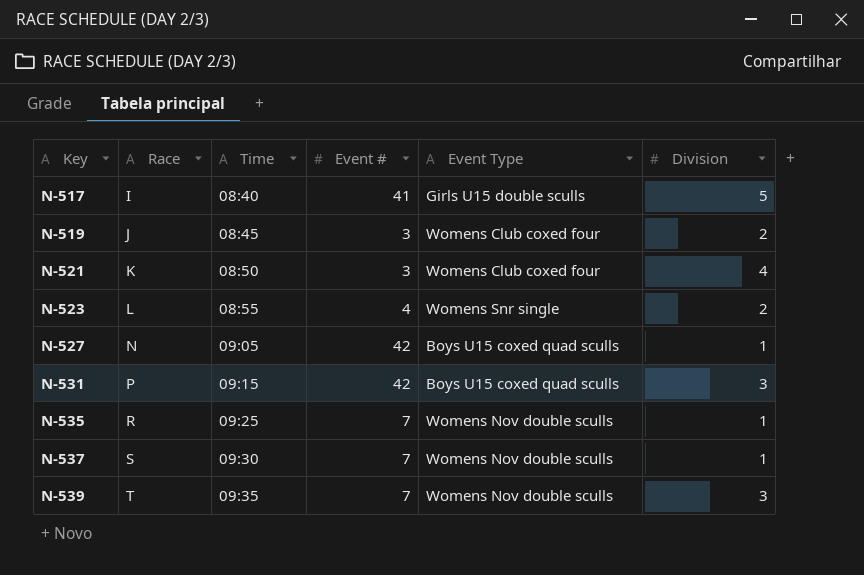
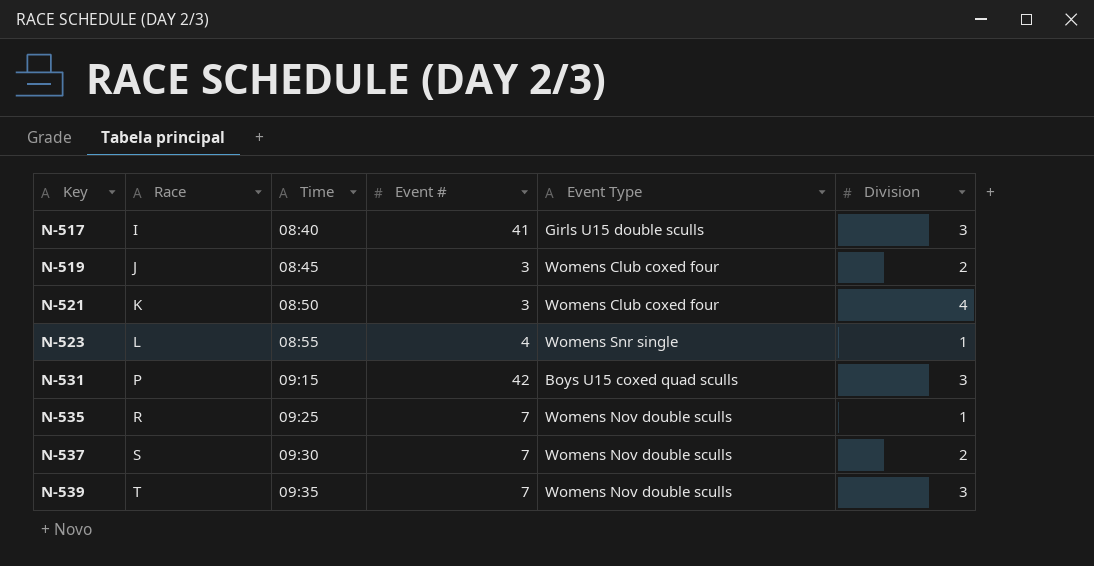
row N-527: N | 09:05 | 42 | Boys U15 coxed quad sculls | 1 -> none
N-517 | Division: 5 -> 3
N-523 | Division: 2 -> 1
N-537 | Division: 1 -> 2

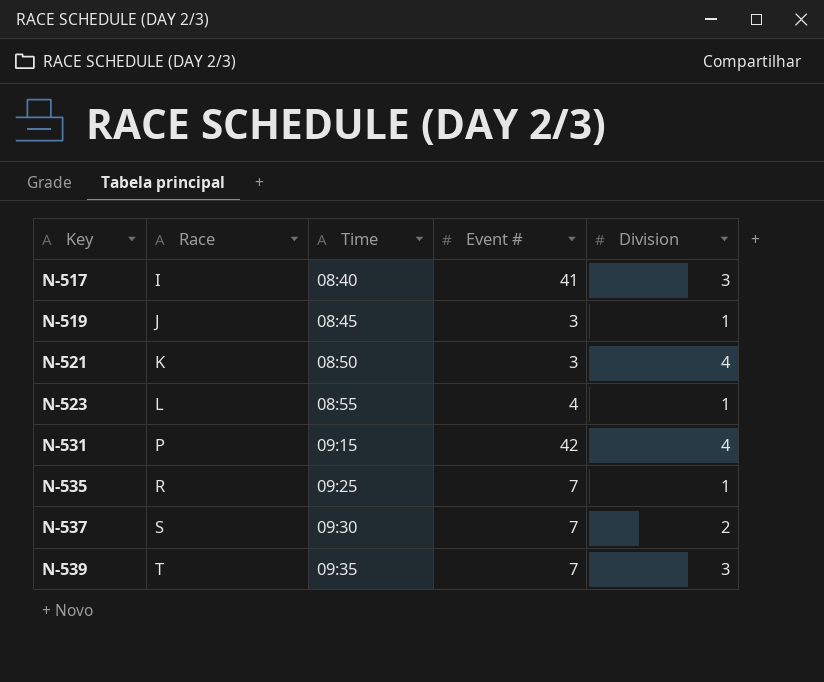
column Event Type | position: 5 -> none
N-519 | Division: 2 -> 1
N-531 | Division: 3 -> 4

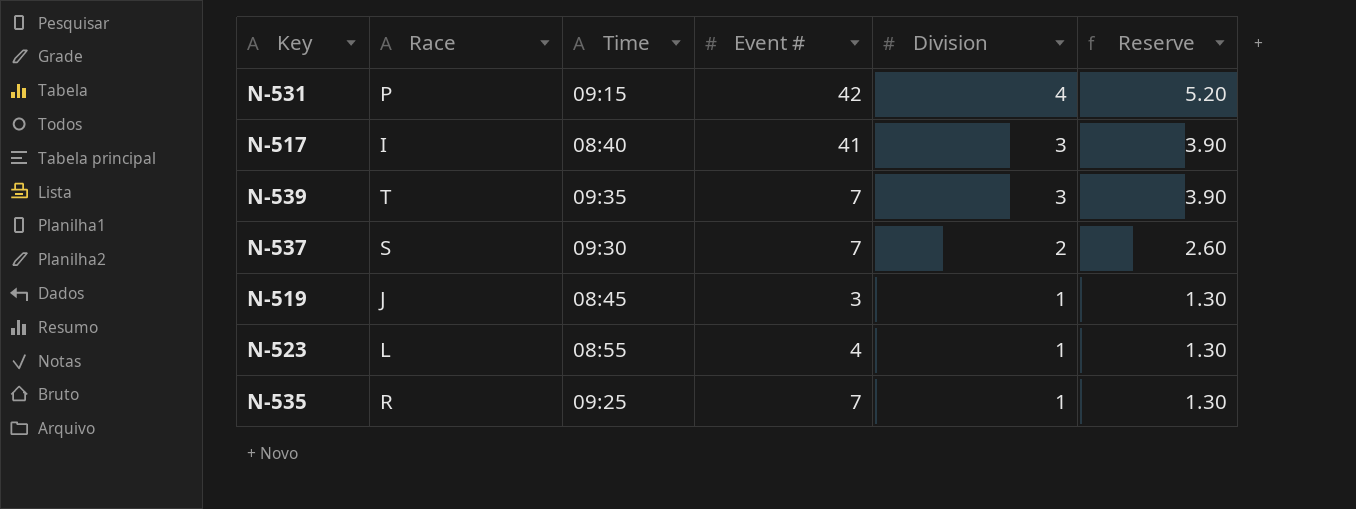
row order: Key ascending -> Division descending
column Reserve | formula: none -> [Division] * 1.3
row N-521: K | 08:50 | 3 | 4 -> none

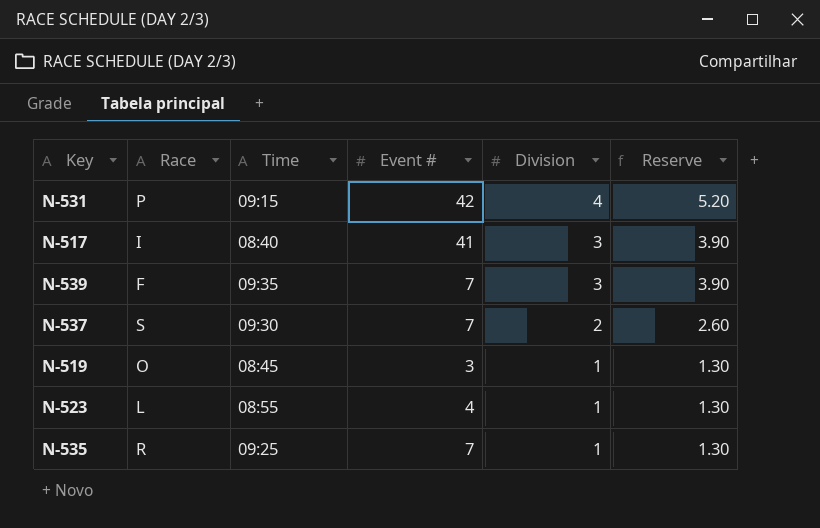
N-539 | Race: T -> F
N-519 | Race: J -> O

